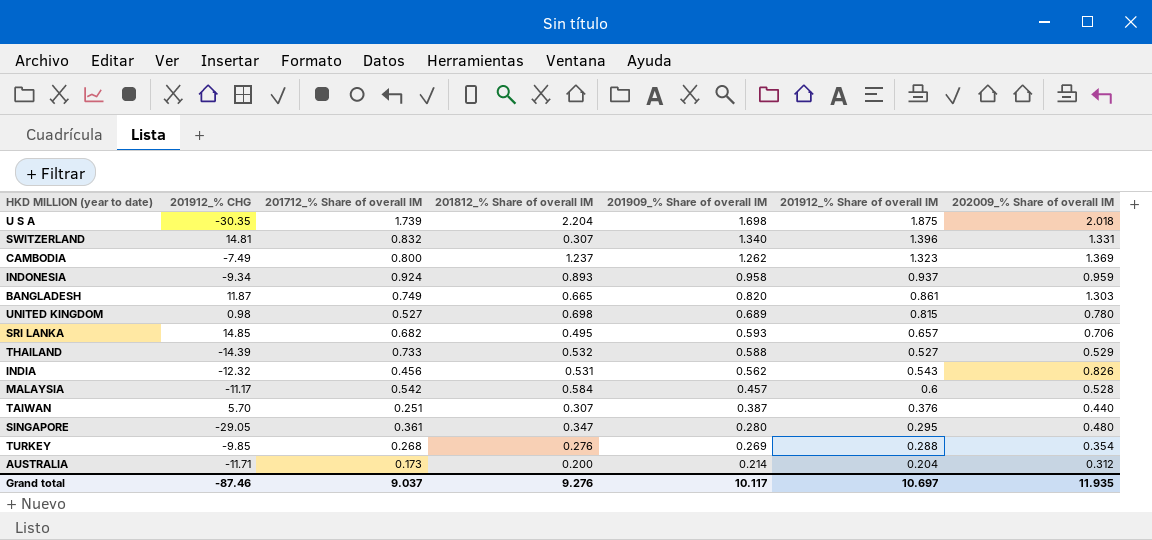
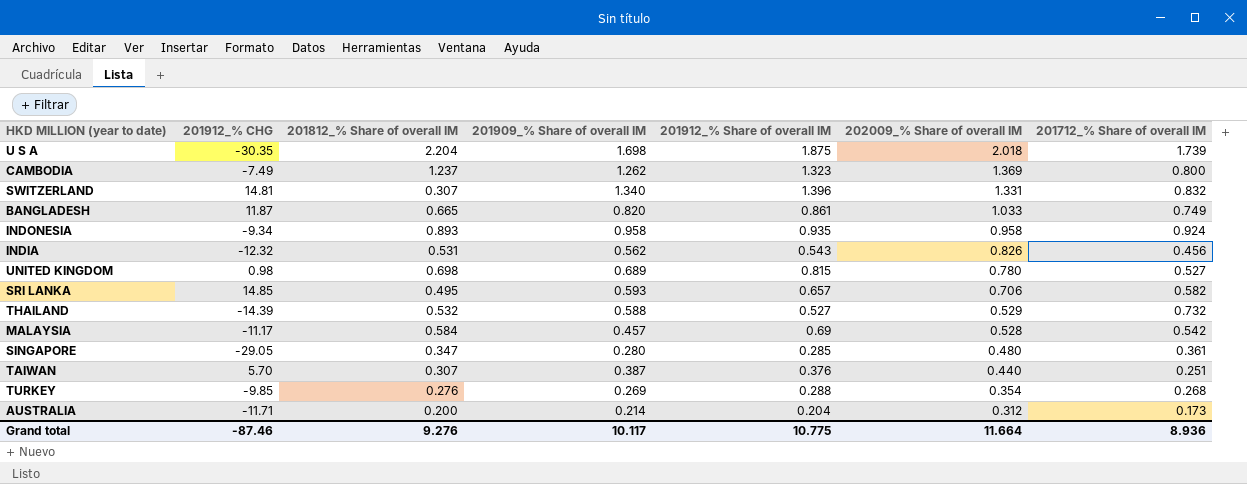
row order: 201909_% Share of overall IM descending -> 202009_% Share of overall IM descending
column 201712_% Share of overall IM | position: 3 -> 7
BANGLADESH | 202009_% Share of overall IM: 1.303 -> 1.033
INDONESIA | 201912_% Share of overall IM: 0.937 -> 0.935
INDONESIA | 202009_% Share of overall IM: 0.959 -> 0.958
SRI LANKA | 201712_% Share of overall IM: 0.682 -> 0.582
THAILAND | 201712_% Share of overall IM: 0.733 -> 0.732
MALAYSIA | 201912_% Share of overall IM: 0.6 -> 0.69
SINGAPORE | 201912_% Share of overall IM: 0.295 -> 0.285
Grand total | 201912_% Share of overall IM: 10.697 -> 10.775
Grand total | 202009_% Share of overall IM: 11.935 -> 11.664
Grand total | 201712_% Share of overall IM: 9.037 -> 8.936

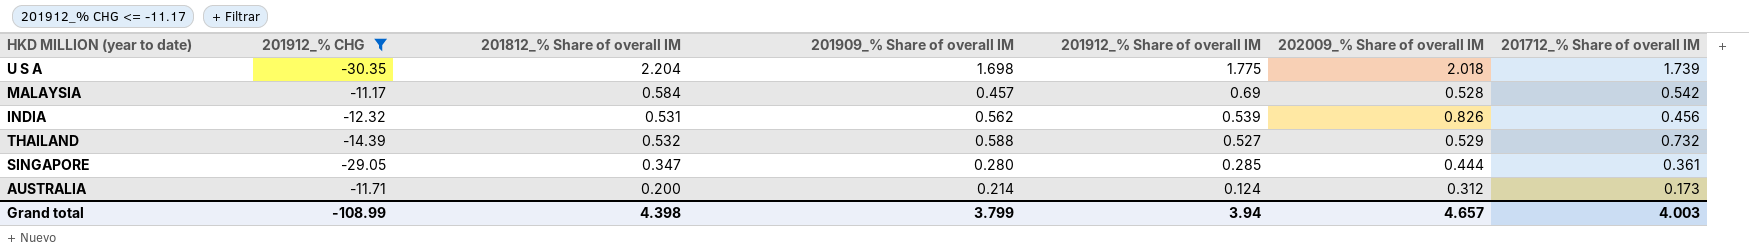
filter: none -> 201912_% CHG <= -11.17
row order: 202009_% Share of overall IM descending -> 201912_% Share of overall IM descending
U S A | 201912_% Share of overall IM: 1.875 -> 1.775
INDIA | 201912_% Share of overall IM: 0.543 -> 0.539
SINGAPORE | 202009_% Share of overall IM: 0.480 -> 0.444
AUSTRALIA | 201912_% Share of overall IM: 0.204 -> 0.124
Grand total | 201912_% CHG: -87.46 -> -108.99
Grand total | 201812_% Share of overall IM: 9.276 -> 4.398
Grand total | 201909_% Share of overall IM: 10.117 -> 3.799
Grand total | 201912_% Share of overall IM: 10.775 -> 3.94
Grand total | 202009_% Share of overall IM: 11.664 -> 4.657
Grand total | 201712_% Share of overall IM: 8.936 -> 4.003

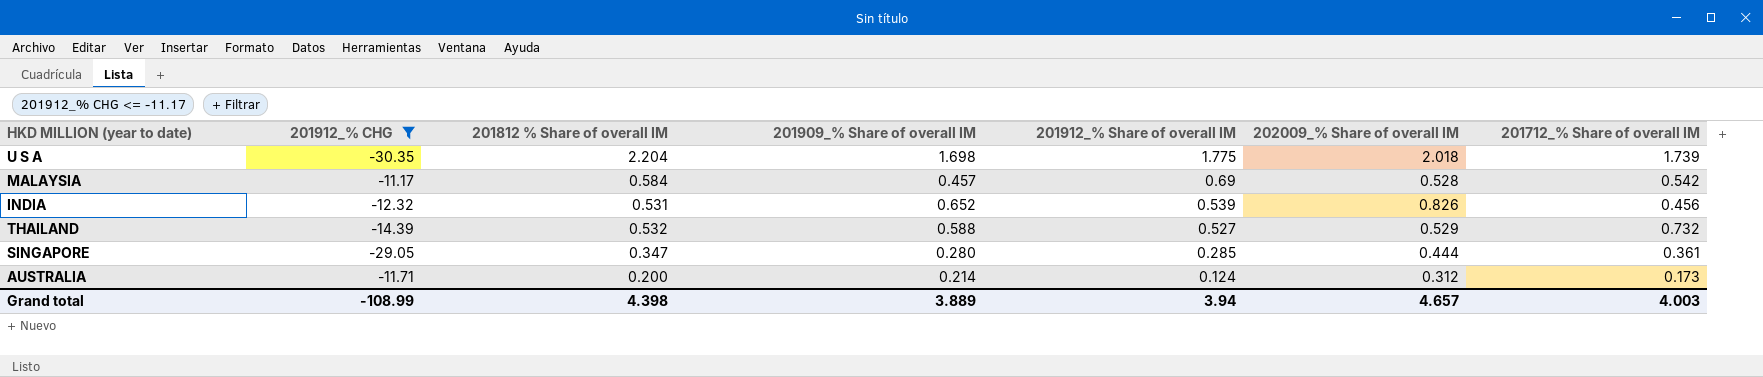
column name: 201812_% Share of overall IM -> 201812 % Share of overall IM
INDIA | 201909_% Share of overall IM: 0.562 -> 0.652
Grand total | 201909_% Share of overall IM: 3.799 -> 3.889

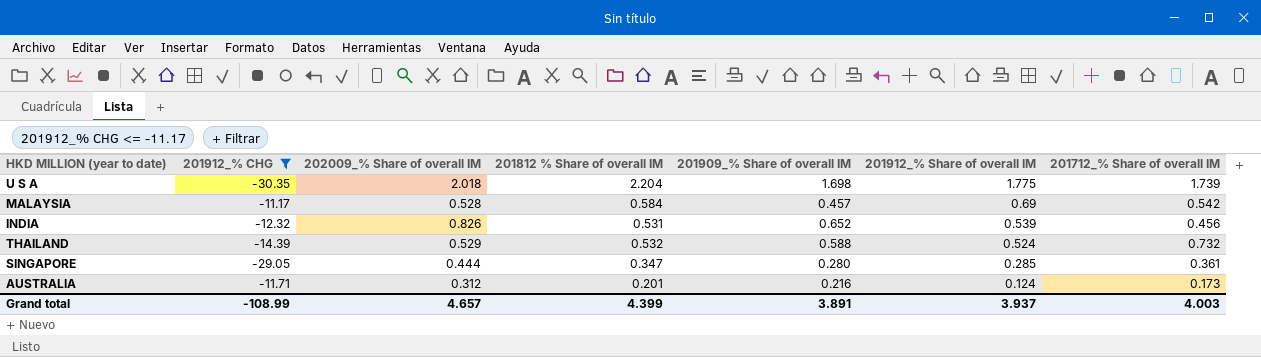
column 202009_% Share of overall IM | position: 6 -> 3
THAILAND | 201912_% Share of overall IM: 0.527 -> 0.524
AUSTRALIA | 201812 % Share of overall IM: 0.200 -> 0.201
AUSTRALIA | 201909_% Share of overall IM: 0.214 -> 0.216
Grand total | 201812 % Share of overall IM: 4.398 -> 4.399
Grand total | 201909_% Share of overall IM: 3.889 -> 3.891
Grand total | 201912_% Share of overall IM: 3.94 -> 3.937

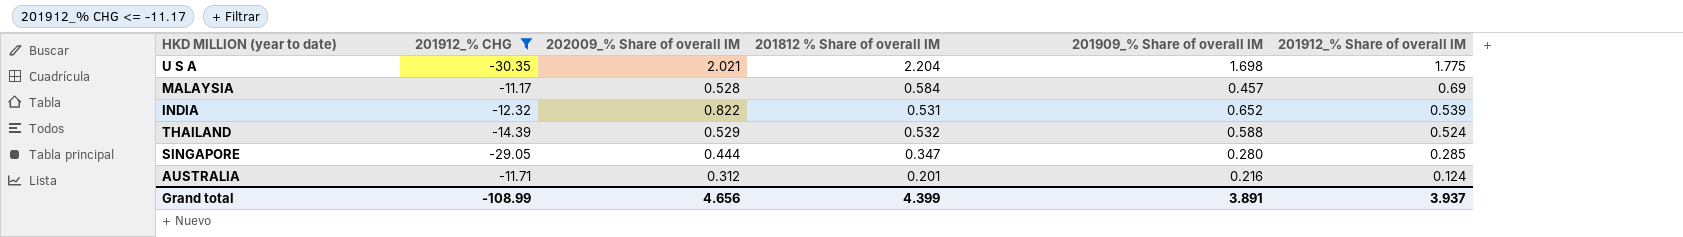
column 201712_% Share of overall IM | position: 7 -> none
U S A | 202009_% Share of overall IM: 2.018 -> 2.021
INDIA | 202009_% Share of overall IM: 0.826 -> 0.822
Grand total | 202009_% Share of overall IM: 4.657 -> 4.656

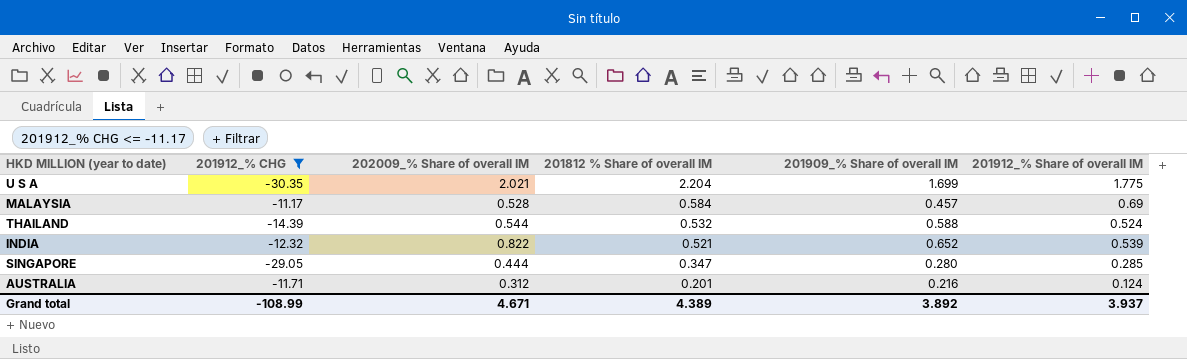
row order: 201912_% Share of overall IM descending -> 201812 % Share of overall IM descending
U S A | 201909_% Share of overall IM: 1.698 -> 1.699
THAILAND | 202009_% Share of overall IM: 0.529 -> 0.544
INDIA | 201812 % Share of overall IM: 0.531 -> 0.521
Grand total | 202009_% Share of overall IM: 4.656 -> 4.671
Grand total | 201812 % Share of overall IM: 4.399 -> 4.389
Grand total | 201909_% Share of overall IM: 3.891 -> 3.892

